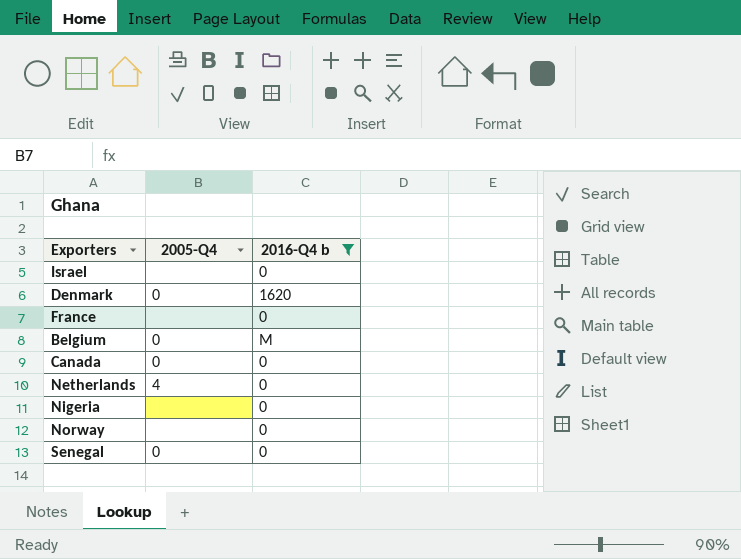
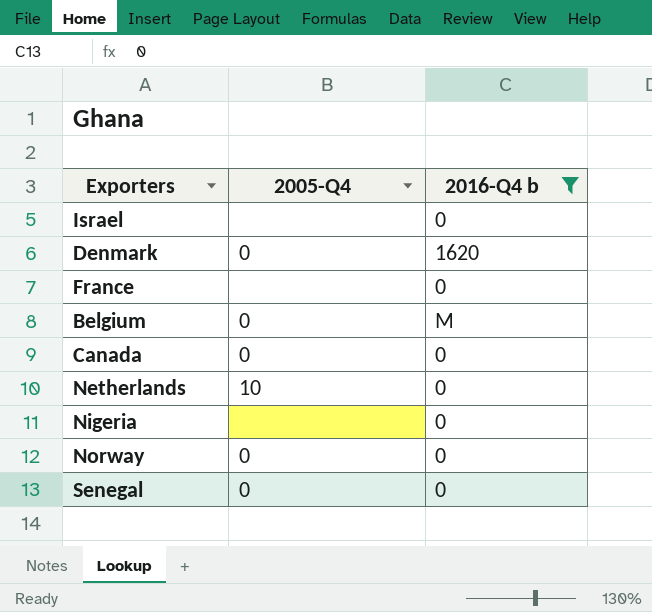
Netherlands | 2005-Q4: 4 -> 10
Norway | 2005-Q4: none -> 0

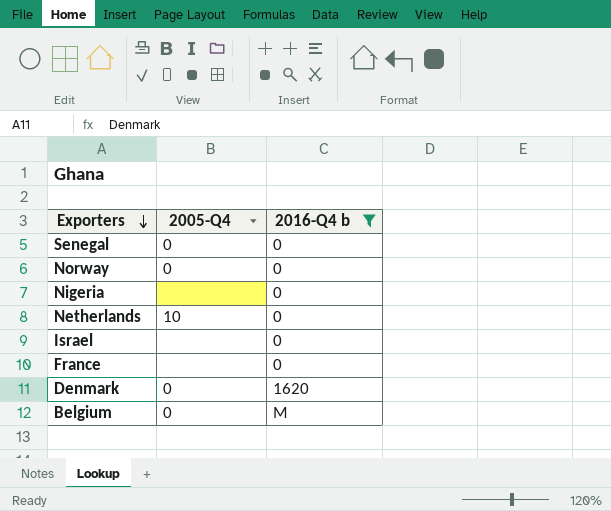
row order: none -> Exporters descending
row Canada: 0 | 0 -> none

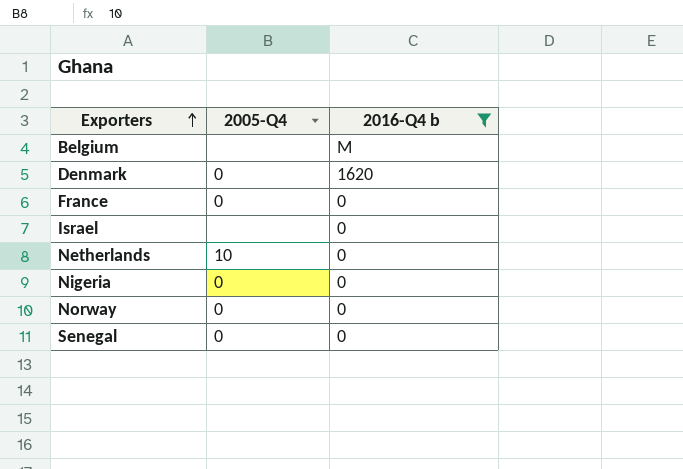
row order: Exporters descending -> Exporters ascending
Belgium | 2005-Q4: 0 -> none
France | 2005-Q4: none -> 0
Nigeria | 2005-Q4: none -> 0

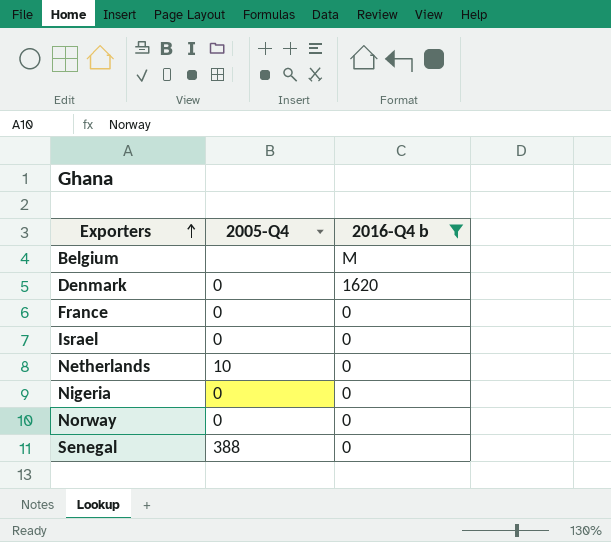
Israel | 2005-Q4: none -> 0
Senegal | 2005-Q4: 0 -> 388

